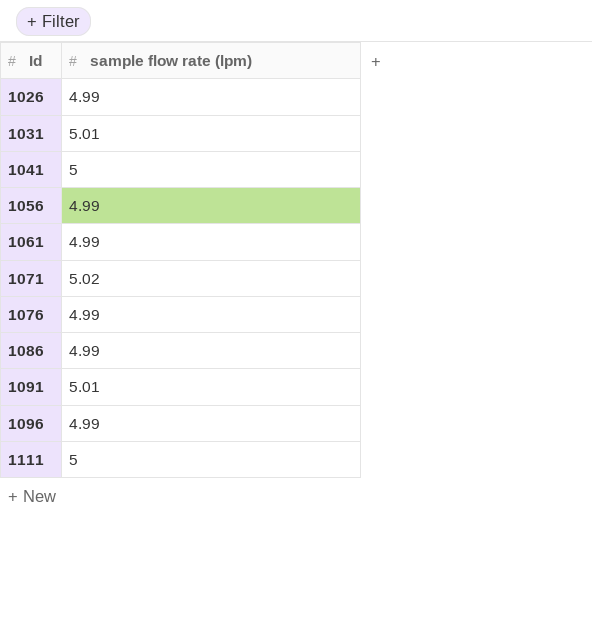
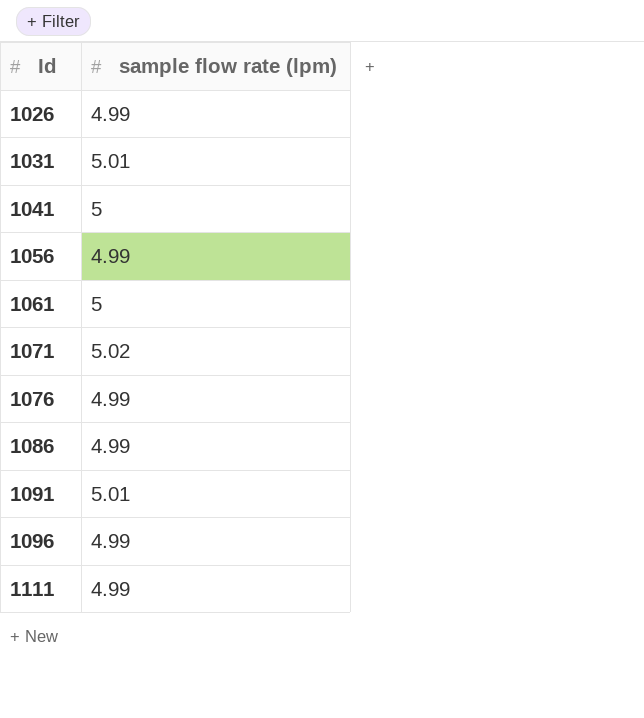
1061 | sample flow rate (lpm): 4.99 -> 5
1111 | sample flow rate (lpm): 5 -> 4.99

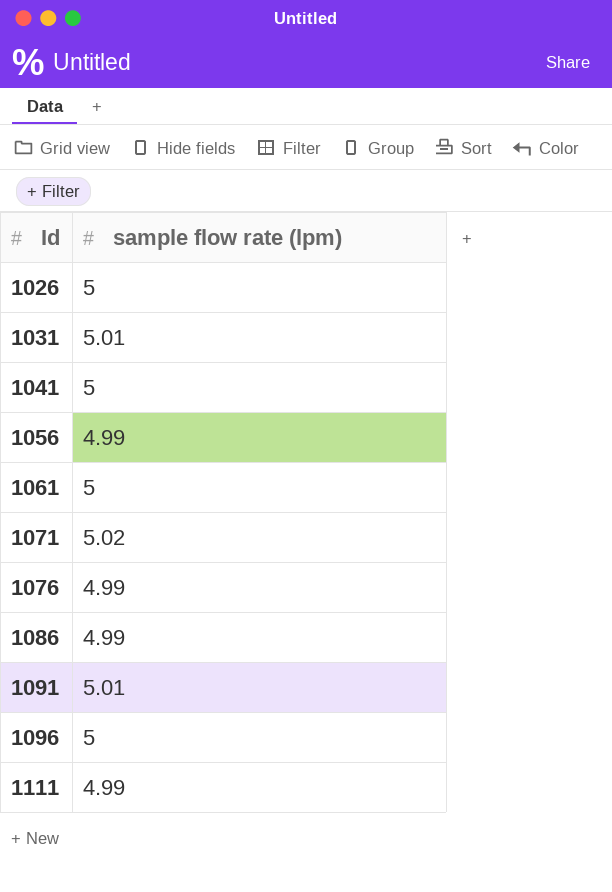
1026 | sample flow rate (lpm): 4.99 -> 5
1096 | sample flow rate (lpm): 4.99 -> 5

